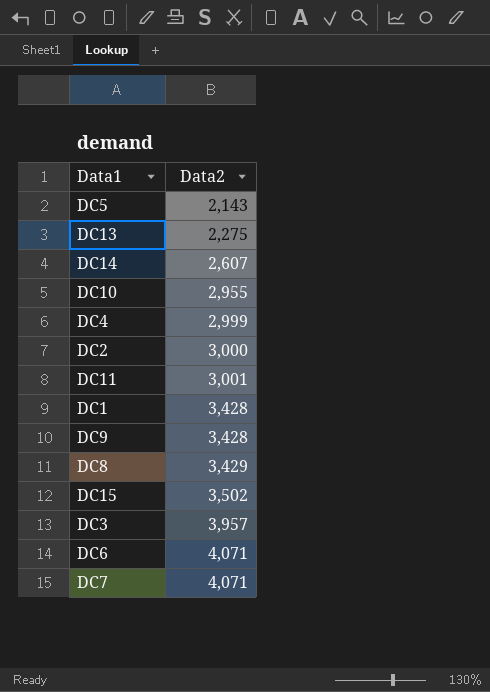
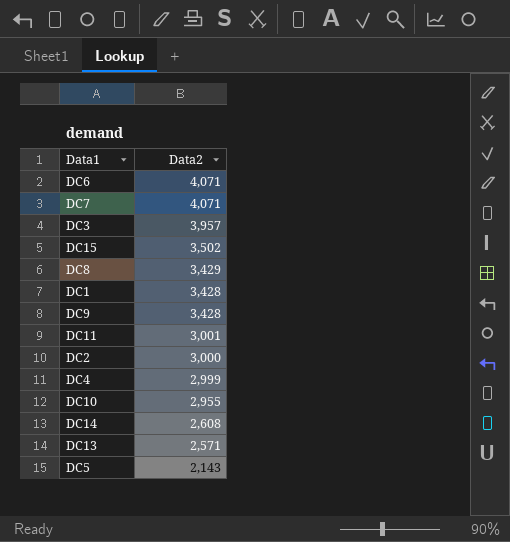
row order: Data2 ascending -> Data2 descending
DC14 | Data2: 2,607 -> 2,608
DC13 | Data2: 2,275 -> 2,571

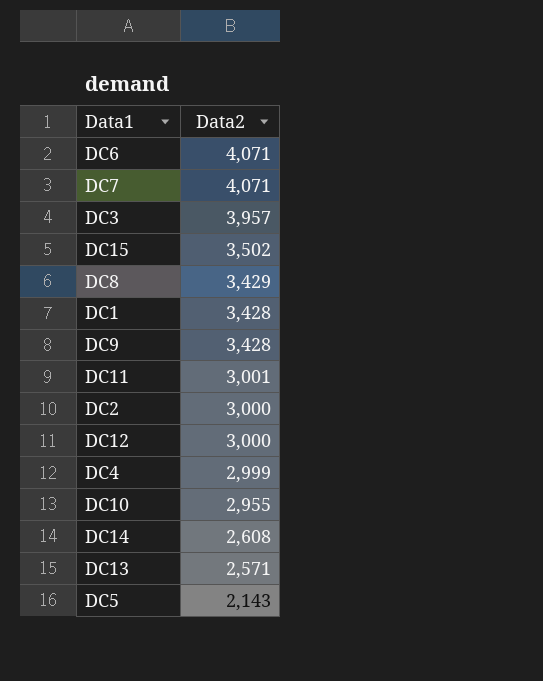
row DC12: none -> 3,000

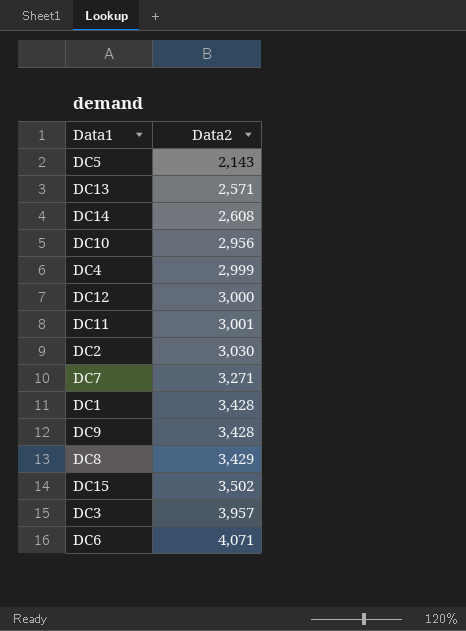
row order: Data2 descending -> Data2 ascending
DC10 | Data2: 2,955 -> 2,956
DC2 | Data2: 3,000 -> 3,030
DC7 | Data2: 4,071 -> 3,271

